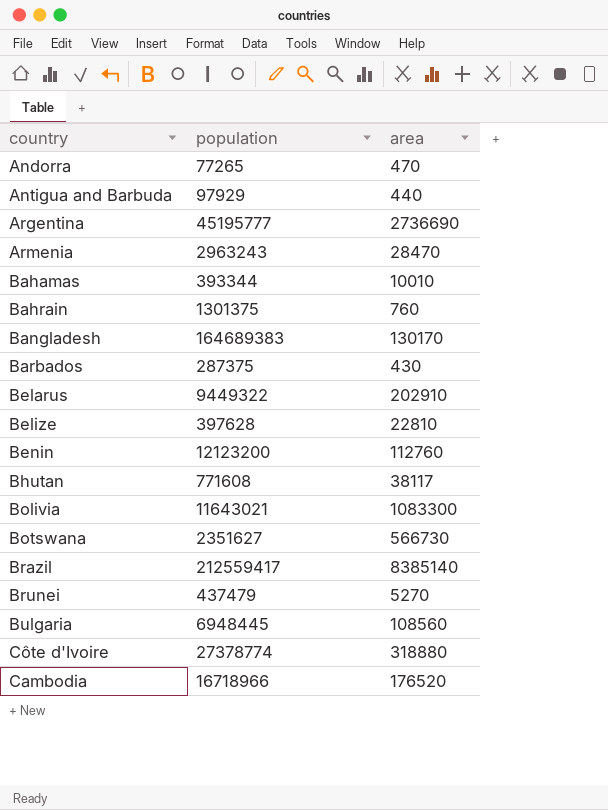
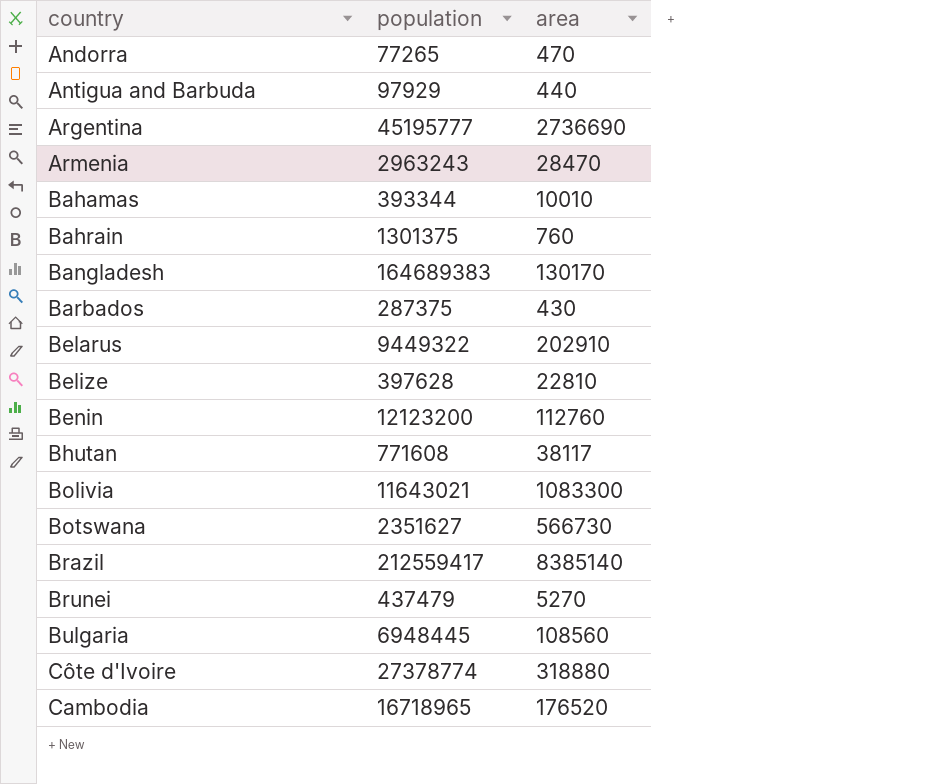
Cambodia | population: 16718966 -> 16718965

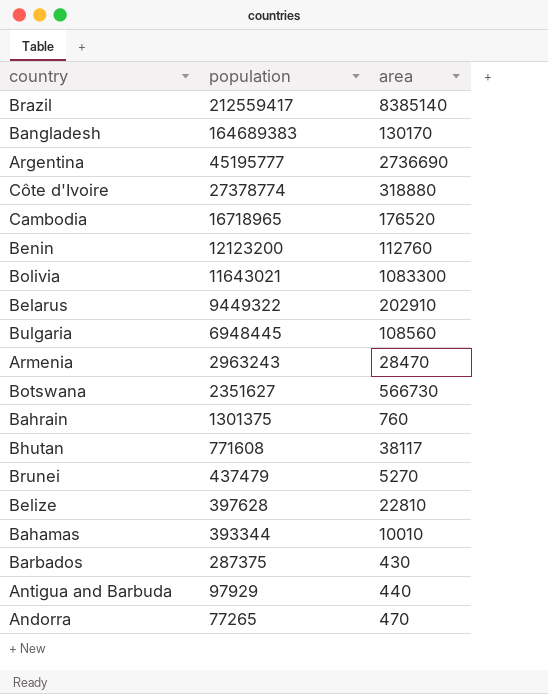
row order: none -> population descending

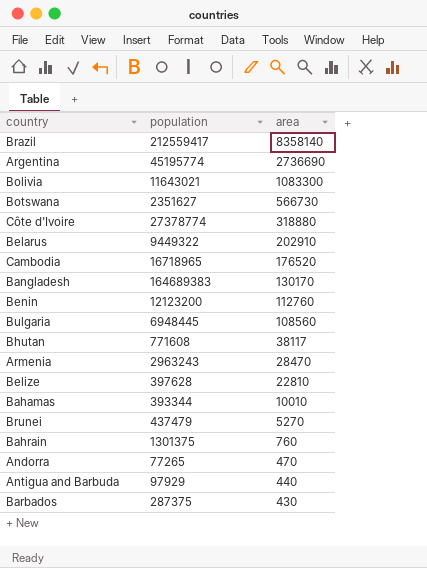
row order: population descending -> area descending
Brazil | area: 8385140 -> 8358140
Argentina | population: 45195777 -> 45195774

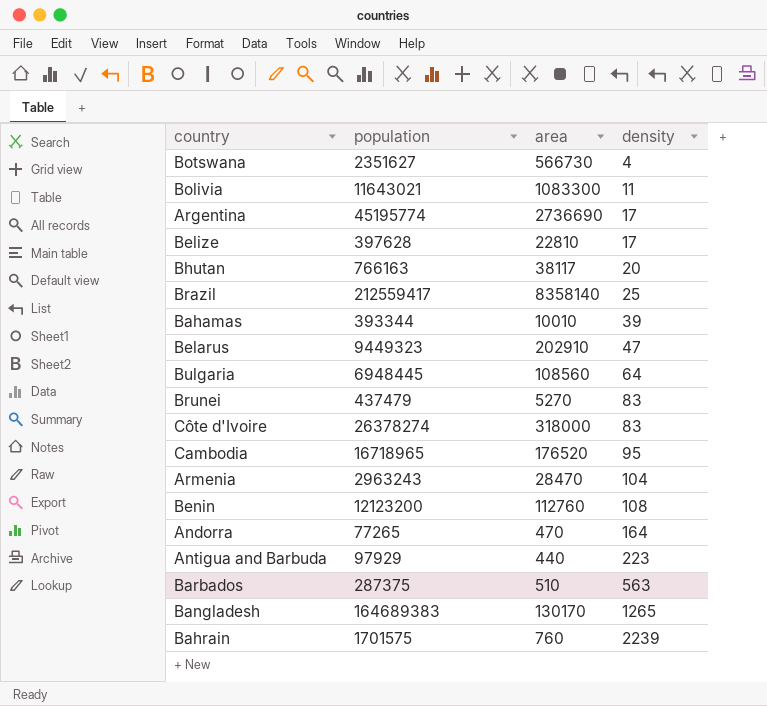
row order: area descending -> density ascending
column density | formula: none -> [population] / [area]
Bhutan | population: 771608 -> 766163
Belarus | population: 9449322 -> 9449323
Côte d'Ivoire | population: 27378774 -> 26378274
Côte d'Ivoire | area: 318880 -> 318000
Barbados | area: 430 -> 510
Bahrain | population: 1301375 -> 1701575

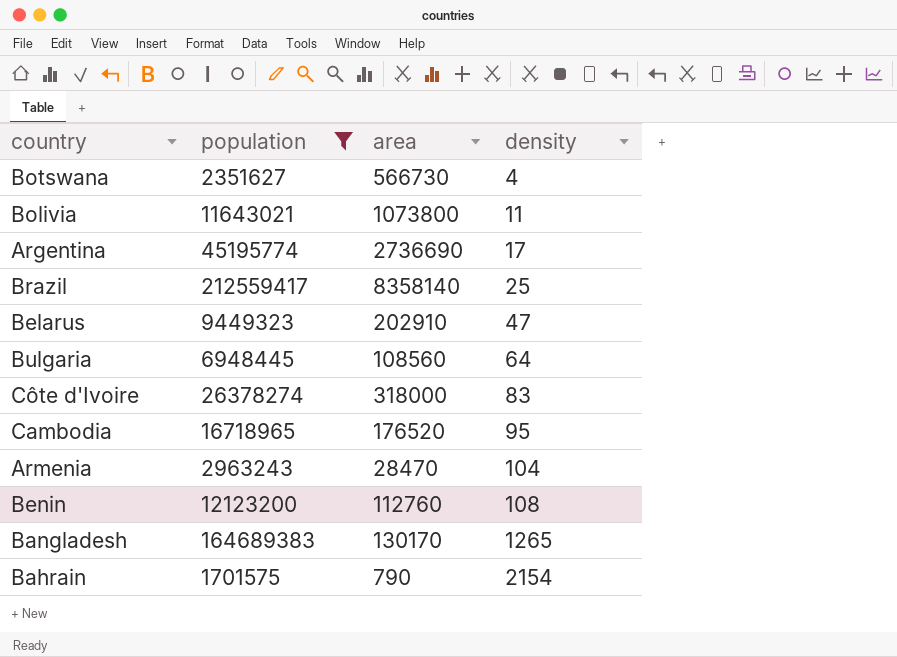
filter: none -> population >= 1701575
Bolivia | area: 1083300 -> 1073800
Bahrain | area: 760 -> 790
Bahrain | density: 2239 -> 2154

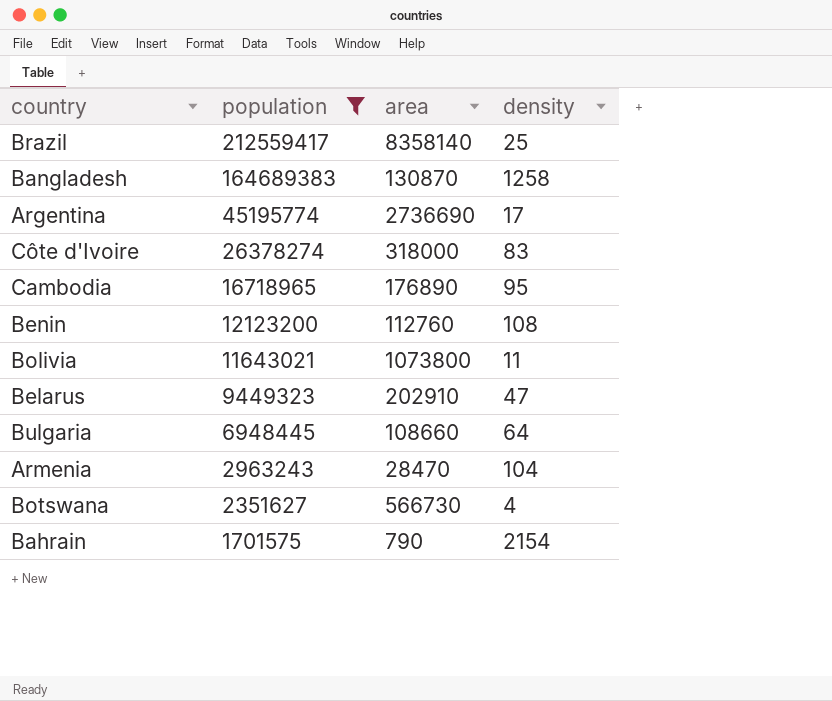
row order: density ascending -> population descending
Bangladesh | area: 130170 -> 130870
Bangladesh | density: 1265 -> 1258
Cambodia | area: 176520 -> 176890
Bulgaria | area: 108560 -> 108660

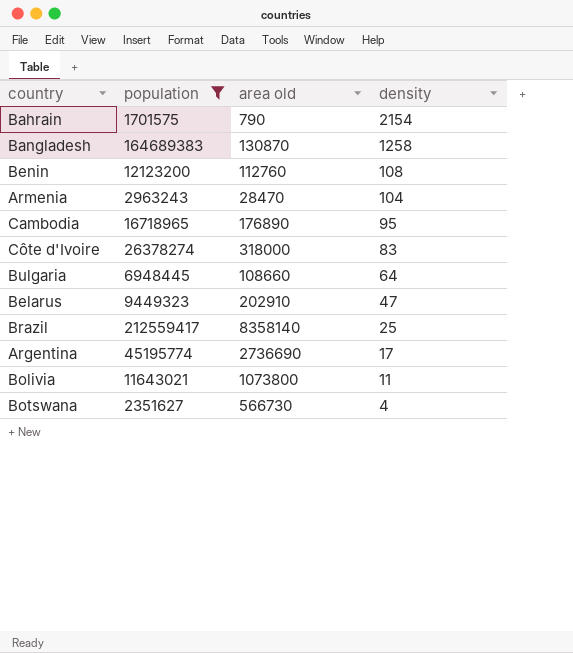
row order: population descending -> density descending
column name: area -> area old

